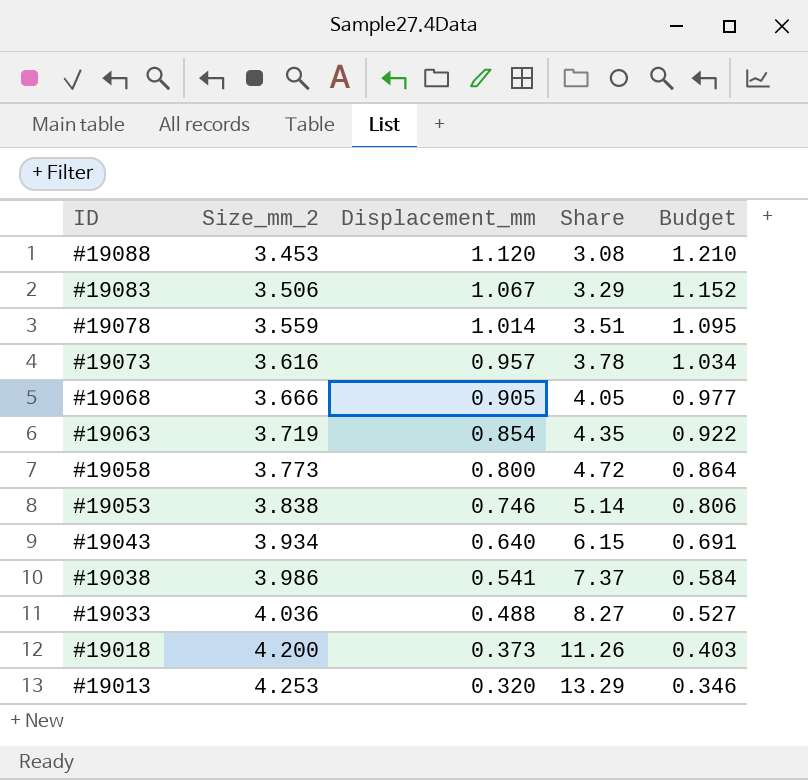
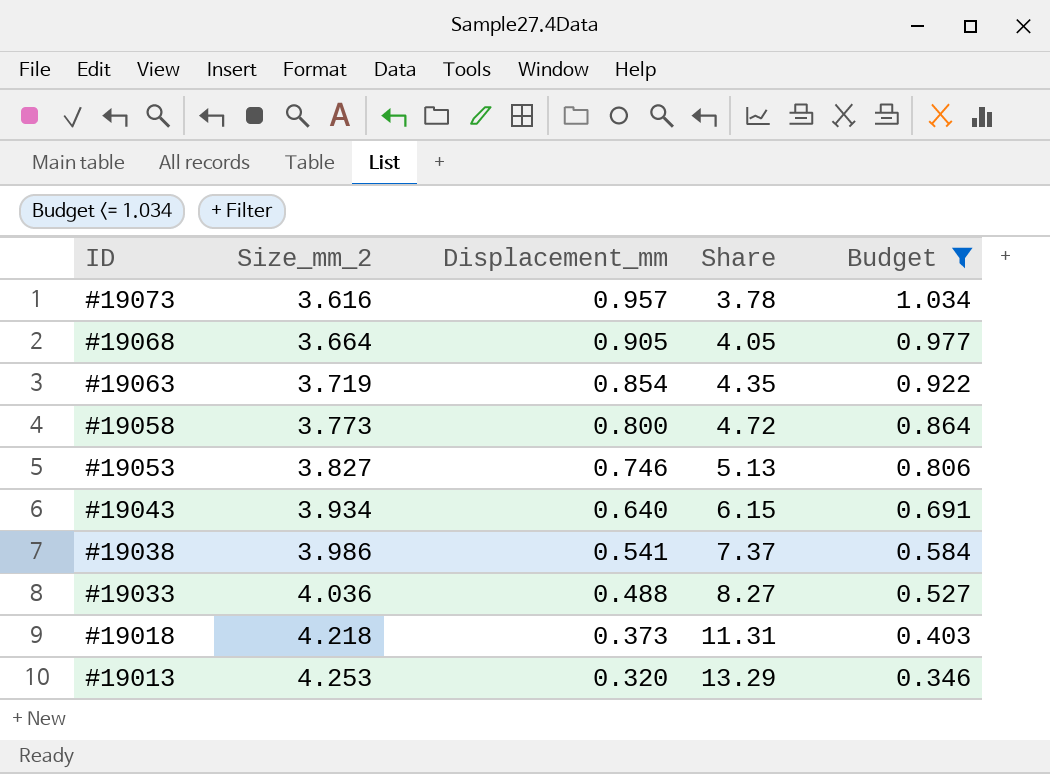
filter: none -> Budget <= 1.034
#19068 | Size_mm_2: 3.666 -> 3.664
#19053 | Size_mm_2: 3.838 -> 3.827
#19053 | Share: 5.14 -> 5.13
#19018 | Size_mm_2: 4.200 -> 4.218
#19018 | Share: 11.26 -> 11.31

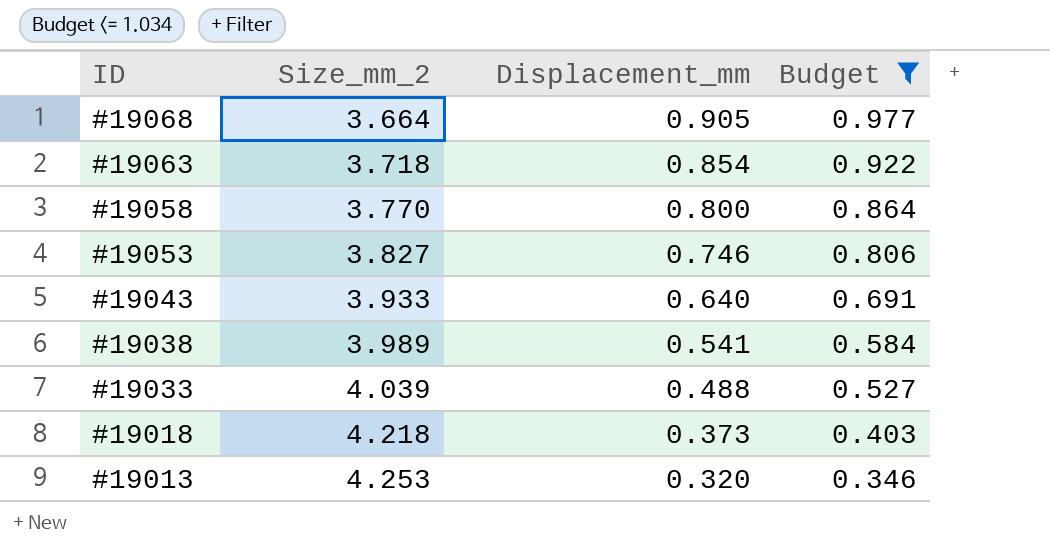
column Share | formula: [Size_mm_2] / [Displacement_mm] -> none
row #19073: 3.616 | 0.957 | 3.78 | 1.034 -> none
#19063 | Size_mm_2: 3.719 -> 3.718
#19058 | Size_mm_2: 3.773 -> 3.770
#19043 | Size_mm_2: 3.934 -> 3.933
#19038 | Size_mm_2: 3.986 -> 3.989
#19033 | Size_mm_2: 4.036 -> 4.039

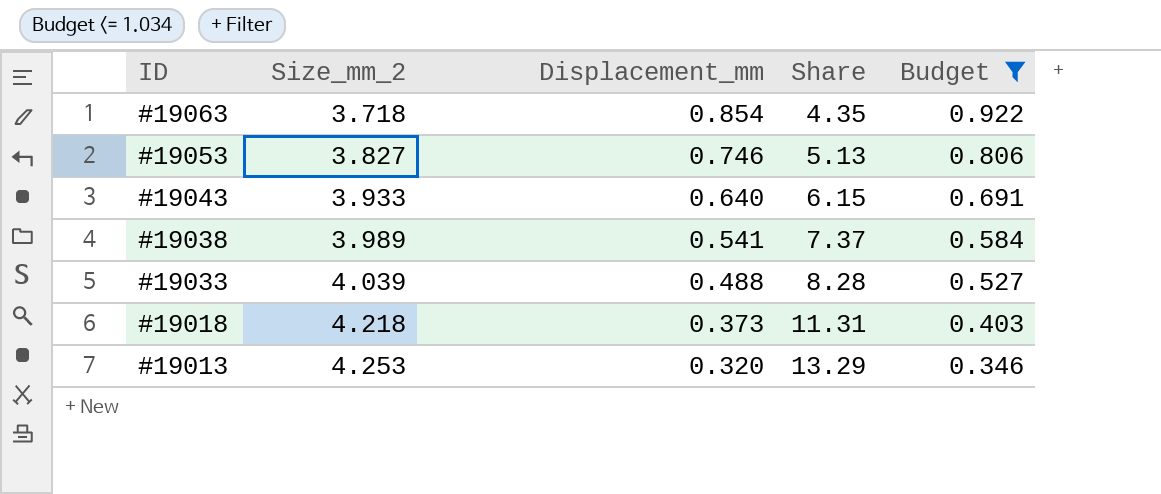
column Share | formula: none -> [Size_mm_2] / [Displacement_mm]
row #19068: 3.664 | 0.905 | 0.977 -> none
row #19058: 3.770 | 0.800 | 0.864 -> none

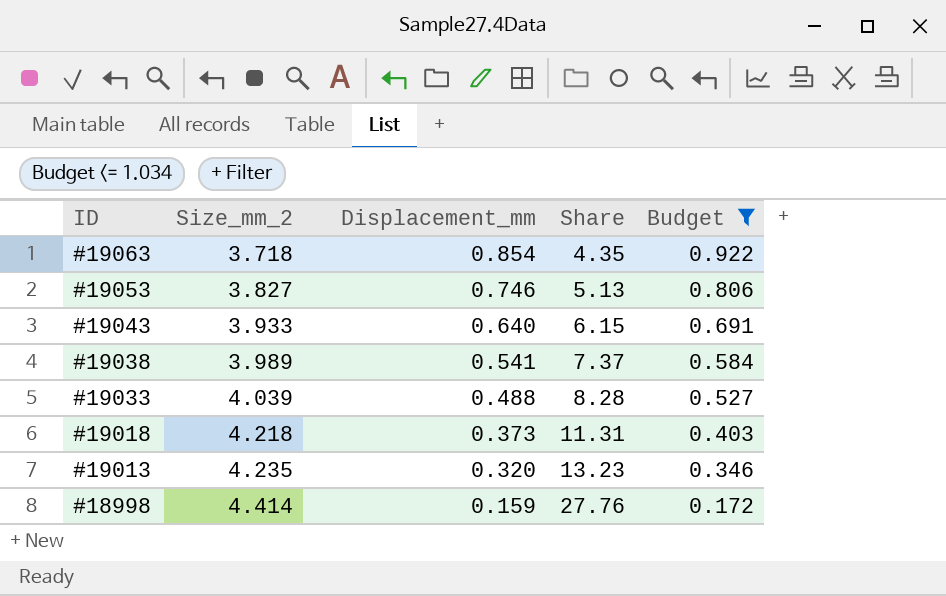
#19013 | Size_mm_2: 4.253 -> 4.235
#19013 | Share: 13.29 -> 13.23
row #18998: none -> 4.414 | 0.159 | 27.76 | 0.172

